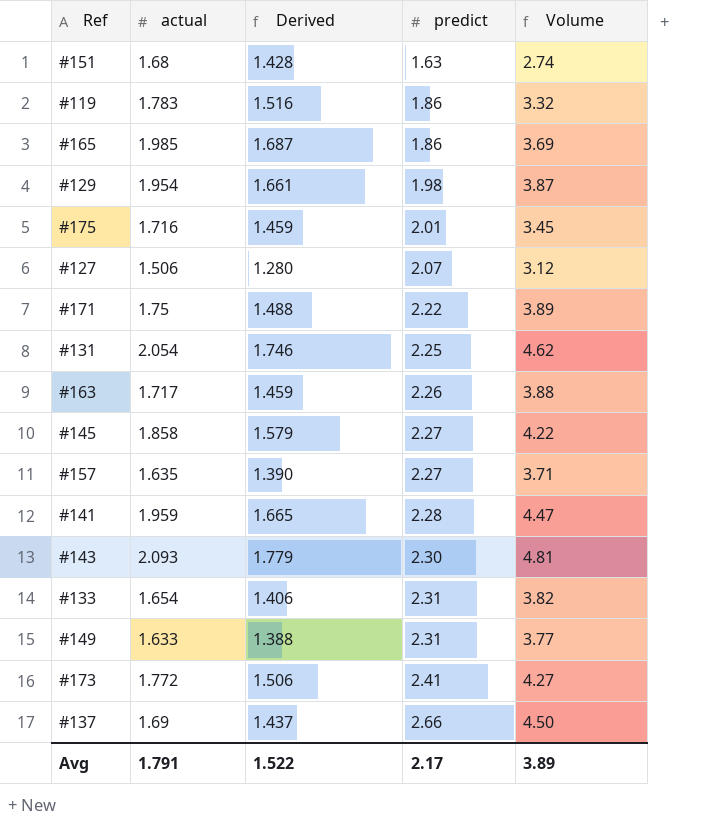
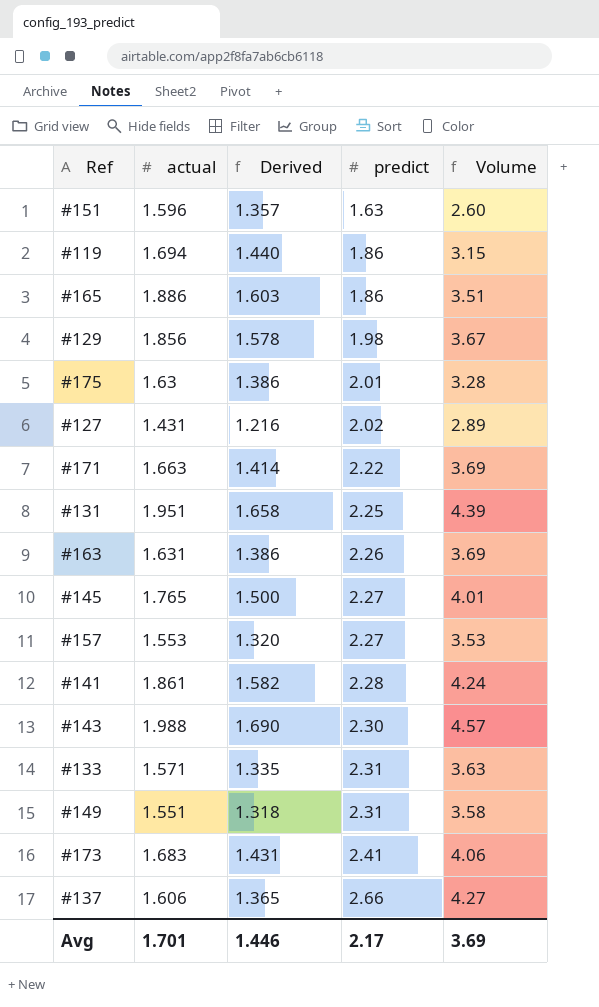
#151 | actual: 1.68 -> 1.596
#151 | Derived: 1.428 -> 1.357
#151 | Volume: 2.74 -> 2.60
#119 | actual: 1.783 -> 1.694
#119 | Derived: 1.516 -> 1.440
#119 | Volume: 3.32 -> 3.15
#165 | actual: 1.985 -> 1.886
#165 | Derived: 1.687 -> 1.603
#165 | Volume: 3.69 -> 3.51
#129 | actual: 1.954 -> 1.856
#129 | Derived: 1.661 -> 1.578
#129 | Volume: 3.87 -> 3.67
#175 | actual: 1.716 -> 1.63
#175 | Derived: 1.459 -> 1.386
#175 | Volume: 3.45 -> 3.28
#127 | actual: 1.506 -> 1.431
#127 | Derived: 1.280 -> 1.216
#127 | predict: 2.07 -> 2.02
#127 | Volume: 3.12 -> 2.89
#171 | actual: 1.75 -> 1.663
#171 | Derived: 1.488 -> 1.414
#171 | Volume: 3.89 -> 3.69
#131 | actual: 2.054 -> 1.951
#131 | Derived: 1.746 -> 1.658
#131 | Volume: 4.62 -> 4.39
#163 | actual: 1.717 -> 1.631
#163 | Derived: 1.459 -> 1.386
#163 | Volume: 3.88 -> 3.69
#145 | actual: 1.858 -> 1.765
#145 | Derived: 1.579 -> 1.500
#145 | Volume: 4.22 -> 4.01
#157 | actual: 1.635 -> 1.553
#157 | Derived: 1.390 -> 1.320
#157 | Volume: 3.71 -> 3.53
#141 | actual: 1.959 -> 1.861
#141 | Derived: 1.665 -> 1.582
#141 | Volume: 4.47 -> 4.24
#143 | actual: 2.093 -> 1.988
#143 | Derived: 1.779 -> 1.690
#143 | Volume: 4.81 -> 4.57
#133 | actual: 1.654 -> 1.571
#133 | Derived: 1.406 -> 1.335
#133 | Volume: 3.82 -> 3.63
#149 | actual: 1.633 -> 1.551
#149 | Derived: 1.388 -> 1.318
#149 | Volume: 3.77 -> 3.58
#173 | actual: 1.772 -> 1.683
#173 | Derived: 1.506 -> 1.431
#173 | Volume: 4.27 -> 4.06
#137 | actual: 1.69 -> 1.606
#137 | Derived: 1.437 -> 1.365
#137 | Volume: 4.50 -> 4.27
Avg | actual: 1.791 -> 1.701
Avg | Derived: 1.522 -> 1.446
Avg | Volume: 3.89 -> 3.69

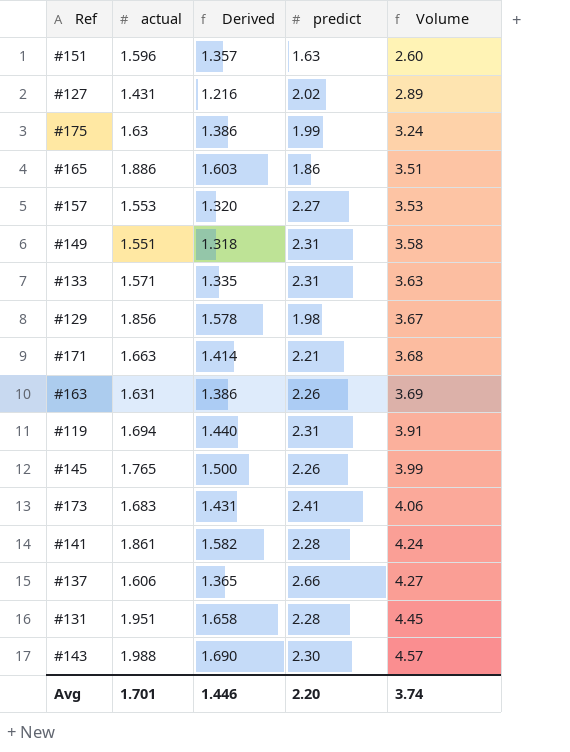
row order: predict ascending -> Volume ascending
#175 | predict: 2.01 -> 1.99
#175 | Volume: 3.28 -> 3.24
#171 | predict: 2.22 -> 2.21
#171 | Volume: 3.69 -> 3.68
#119 | predict: 1.86 -> 2.31
#119 | Volume: 3.15 -> 3.91
#145 | predict: 2.27 -> 2.26
#145 | Volume: 4.01 -> 3.99
#131 | predict: 2.25 -> 2.28
#131 | Volume: 4.39 -> 4.45
Avg | predict: 2.17 -> 2.20
Avg | Volume: 3.69 -> 3.74

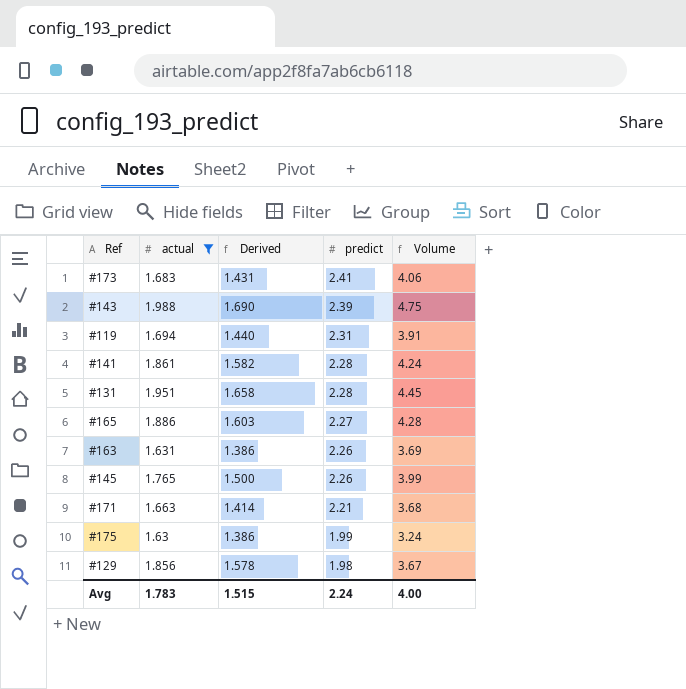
filter: none -> actual >= 1.63
row order: Volume ascending -> predict descending
#143 | predict: 2.30 -> 2.39
#143 | Volume: 4.57 -> 4.75
#165 | predict: 1.86 -> 2.27
#165 | Volume: 3.51 -> 4.28
Avg | actual: 1.701 -> 1.783
Avg | Derived: 1.446 -> 1.515
Avg | predict: 2.20 -> 2.24
Avg | Volume: 3.74 -> 4.00

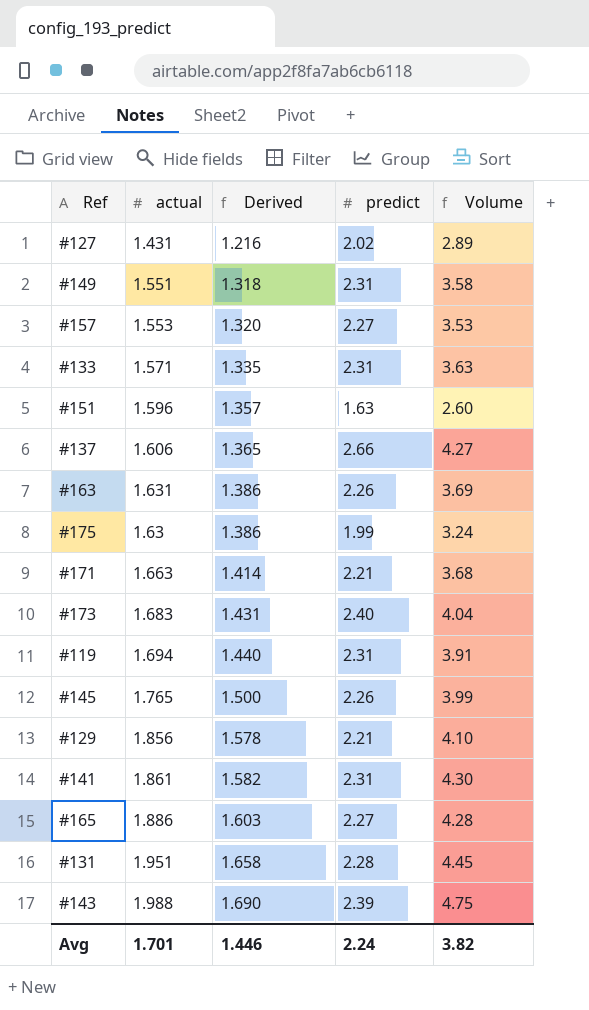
filter: actual >= 1.63 -> none
row order: predict descending -> Derived ascending
#173 | predict: 2.41 -> 2.40
#173 | Volume: 4.06 -> 4.04
#129 | predict: 1.98 -> 2.21
#129 | Volume: 3.67 -> 4.10
#141 | predict: 2.28 -> 2.31
#141 | Volume: 4.24 -> 4.30
Avg | actual: 1.783 -> 1.701
Avg | Derived: 1.515 -> 1.446
Avg | Volume: 4.00 -> 3.82

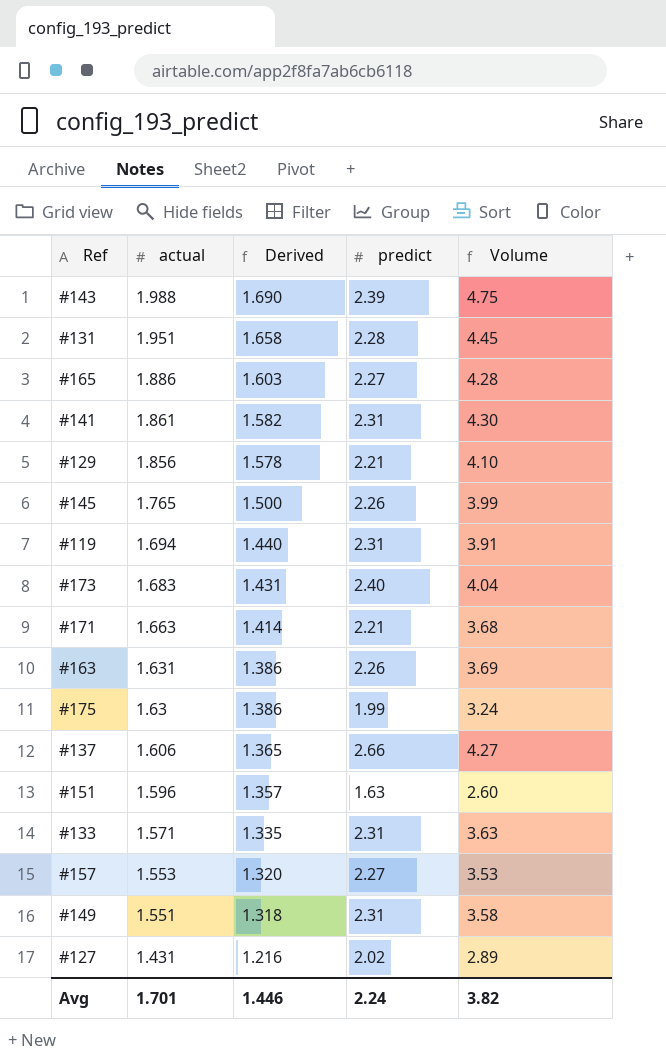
row order: Derived ascending -> actual descending

